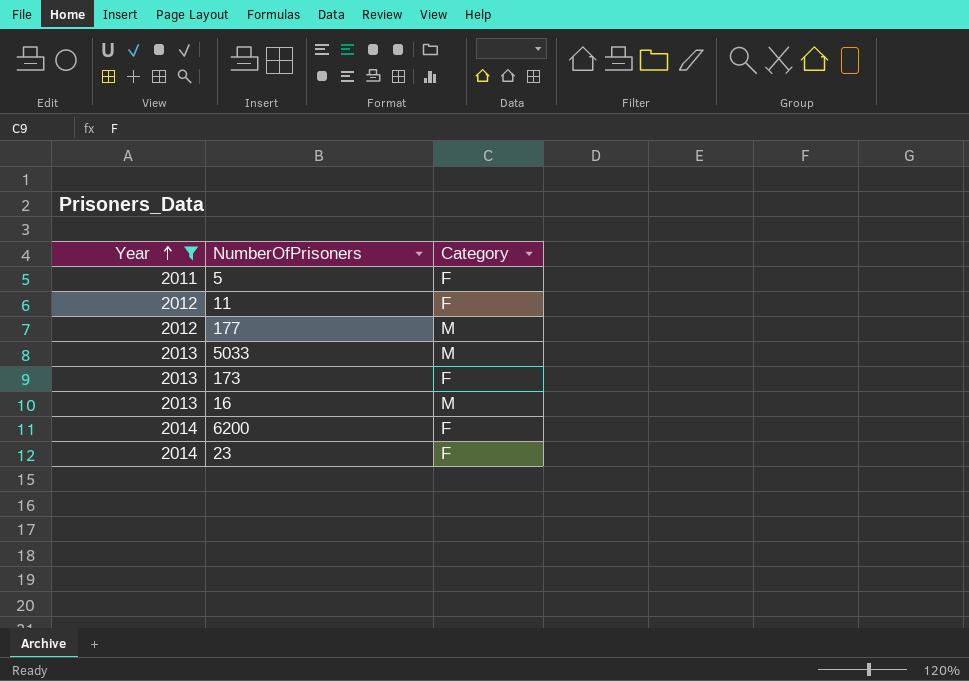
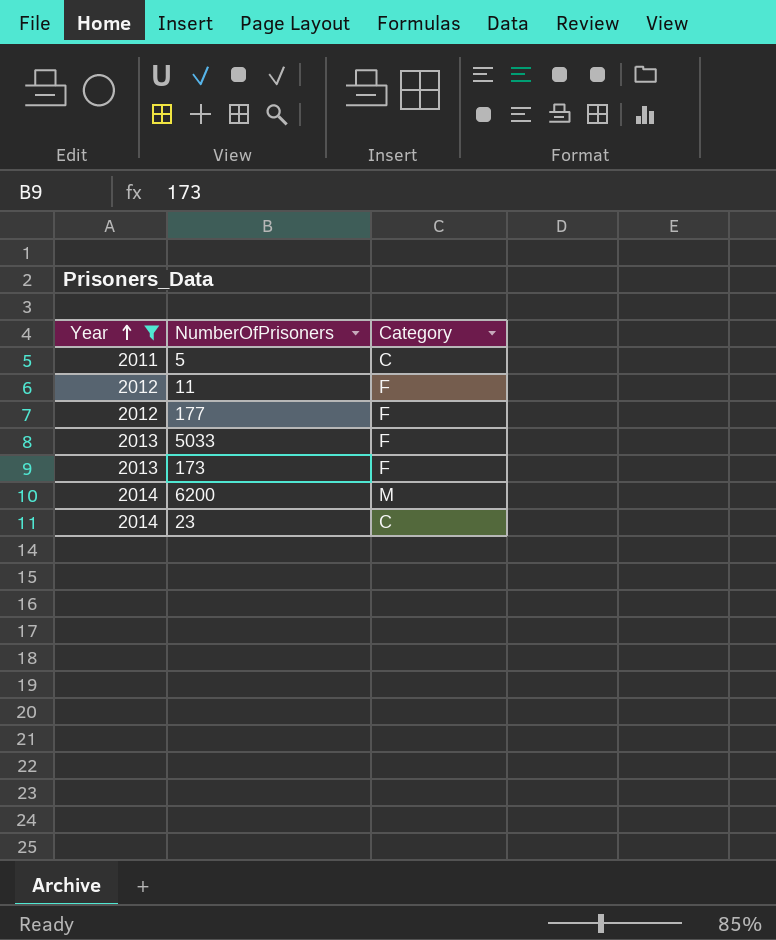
row 16: 2013 | M -> none
5 | Category: F -> C
177 | Category: M -> F
5033 | Category: M -> F
6200 | Category: F -> M
23 | Category: F -> C

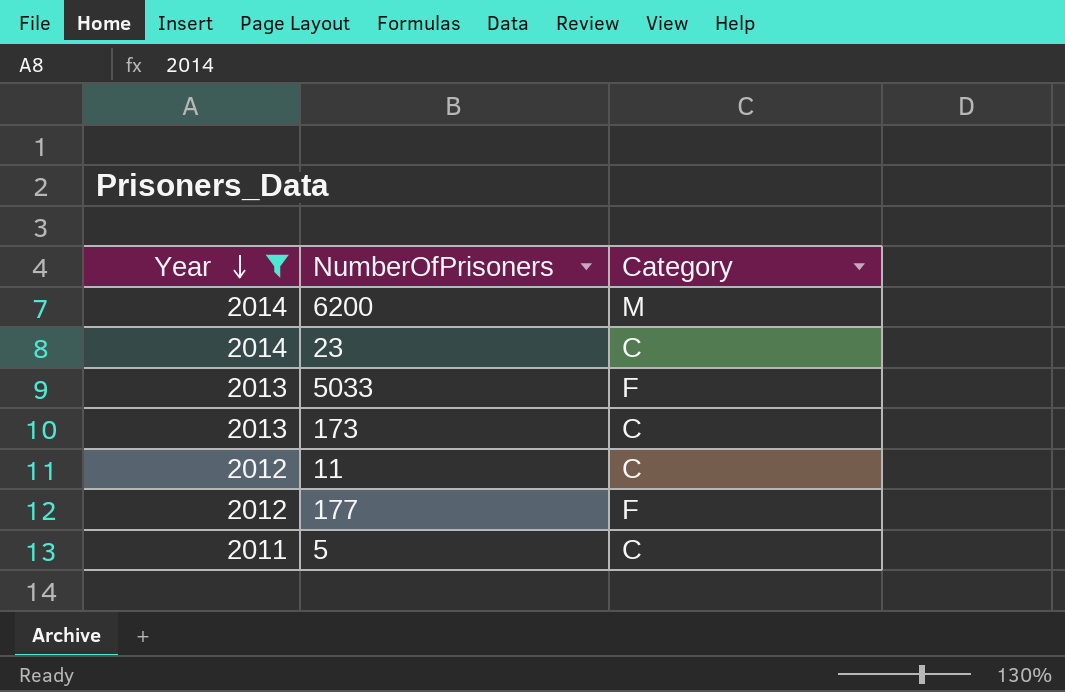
row order: Year ascending -> Year descending
173 | Category: F -> C
11 | Category: F -> C

